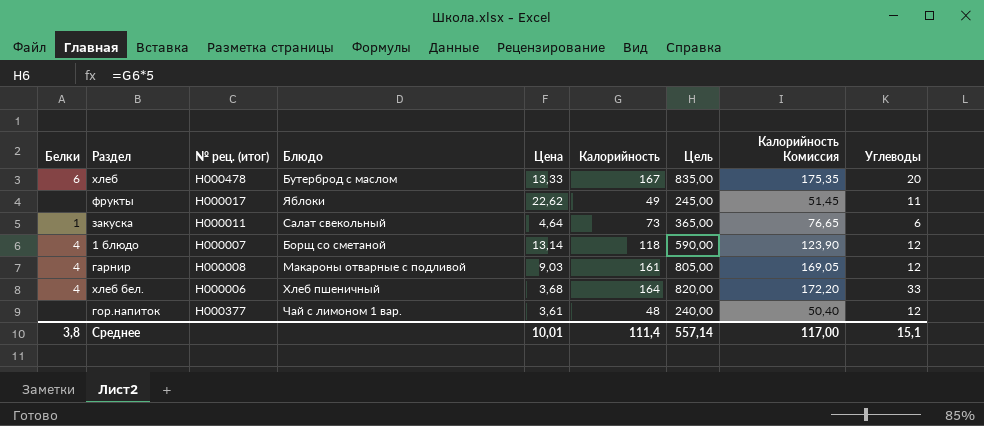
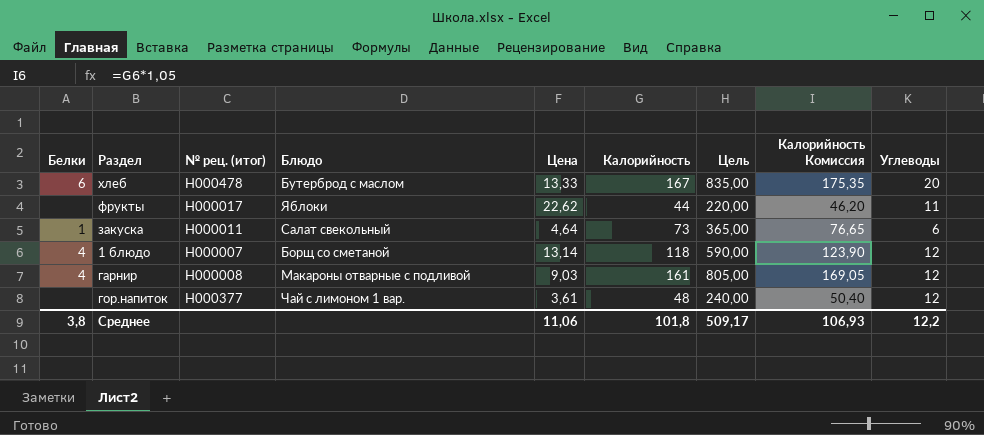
row хлеб бел.: 4 | Н000006 | Хлеб пшеничный | 3,68 | 164 | 820,00 | 172,20 | 33 -> none
фрукты | Калорийность: 49 -> 44
фрукты | Цель: 245,00 -> 220,00
фрукты | Калорийность Комиссия: 51,45 -> 46,20
Среднее | Цена: 10,01 -> 11,06
Среднее | Калорийность: 111,4 -> 101,8
Среднее | Цель: 557,14 -> 509,17
Среднее | Калорийность Комиссия: 117,00 -> 106,93
Среднее | Углеводы: 15,1 -> 12,2

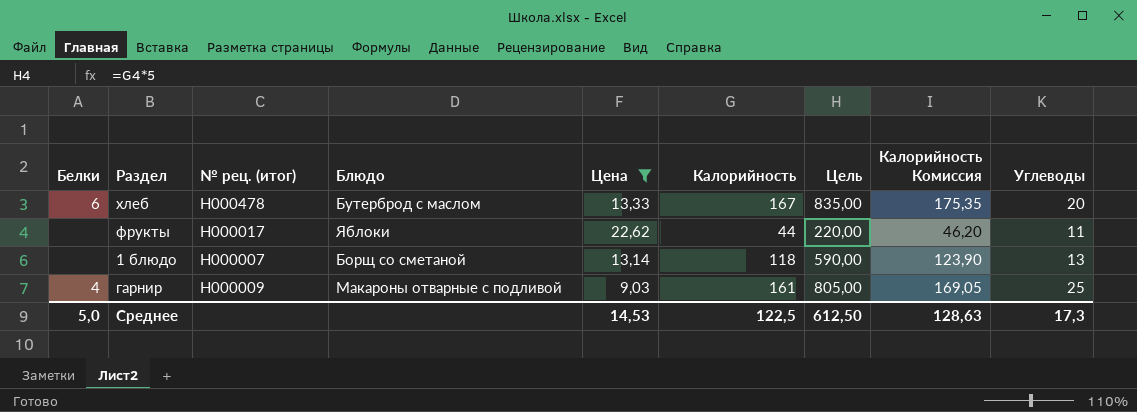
filter: none -> Цена >= 9,03
1 блюдо | Белки: 4 -> none
1 блюдо | Углеводы: 12 -> 13
гарнир | № рец. (итог): Н000008 -> Н000009
гарнир | Углеводы: 12 -> 25
Среднее | Белки: 3,8 -> 5,0
Среднее | Цена: 11,06 -> 14,53
Среднее | Калорийность: 101,8 -> 122,5
Среднее | Цель: 509,17 -> 612,50
Среднее | Калорийность Комиссия: 106,93 -> 128,63
Среднее | Углеводы: 12,2 -> 17,3

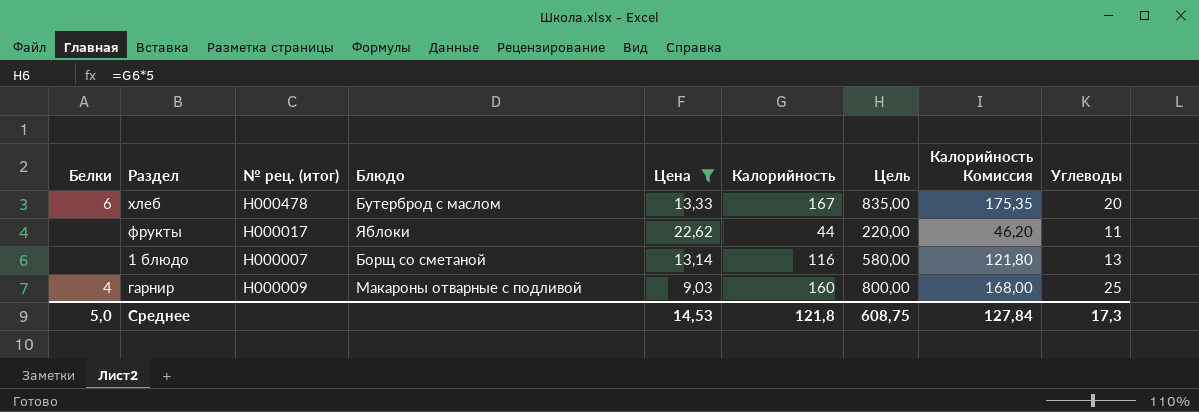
1 блюдо | Калорийность: 118 -> 116
1 блюдо | Цель: 590,00 -> 580,00
1 блюдо | Калорийность Комиссия: 123,90 -> 121,80
гарнир | Калорийность: 161 -> 160
гарнир | Цель: 805,00 -> 800,00
гарнир | Калорийность Комиссия: 169,05 -> 168,00
Среднее | Калорийность: 122,5 -> 121,8
Среднее | Цель: 612,50 -> 608,75
Среднее | Калорийность Комиссия: 128,63 -> 127,84

